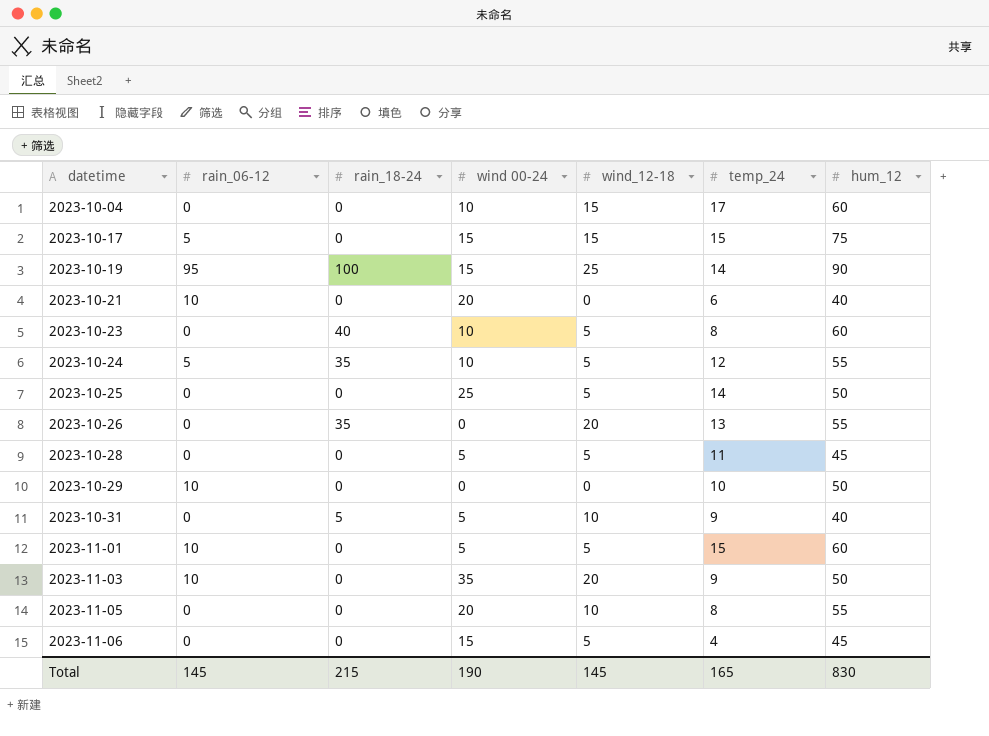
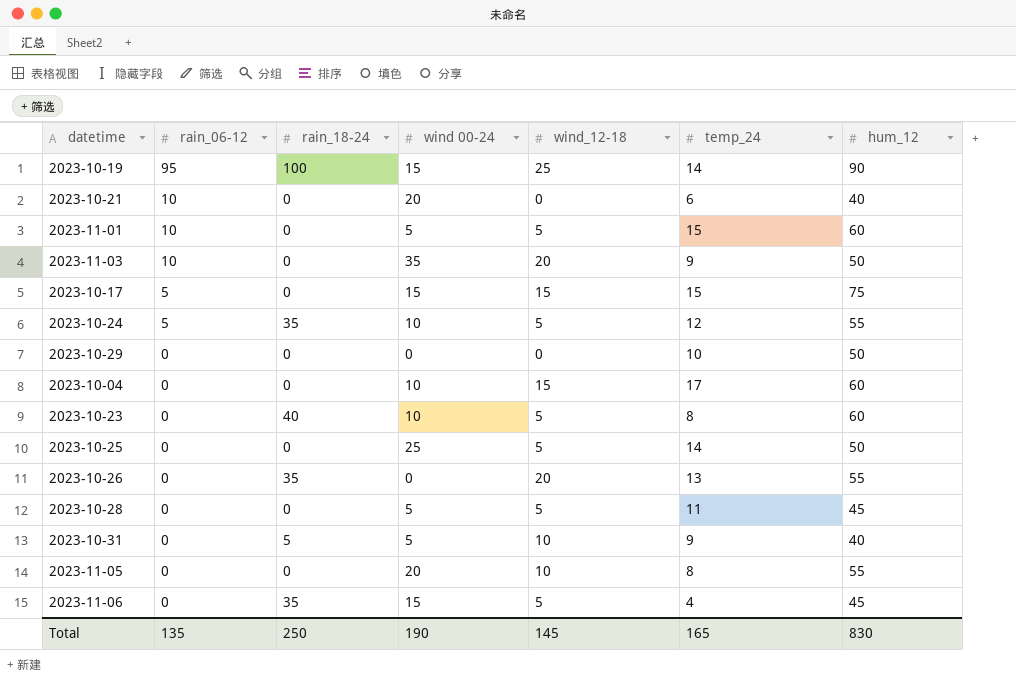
row order: datetime ascending -> rain_06-12 descending
2023-10-29 | rain_06-12: 10 -> 0
2023-11-06 | rain_18-24: 0 -> 35
Total | rain_06-12: 145 -> 135
Total | rain_18-24: 215 -> 250

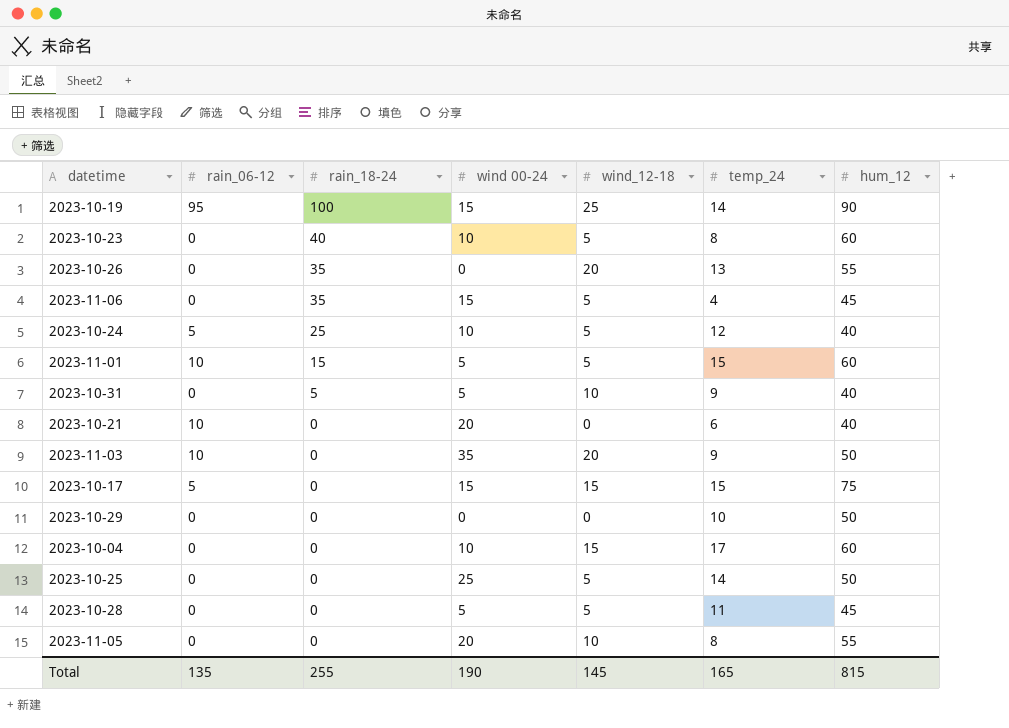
row order: rain_06-12 descending -> rain_18-24 descending
2023-10-24 | rain_18-24: 35 -> 25
2023-10-24 | hum_12: 55 -> 40
2023-11-01 | rain_18-24: 0 -> 15
Total | rain_18-24: 250 -> 255
Total | hum_12: 830 -> 815

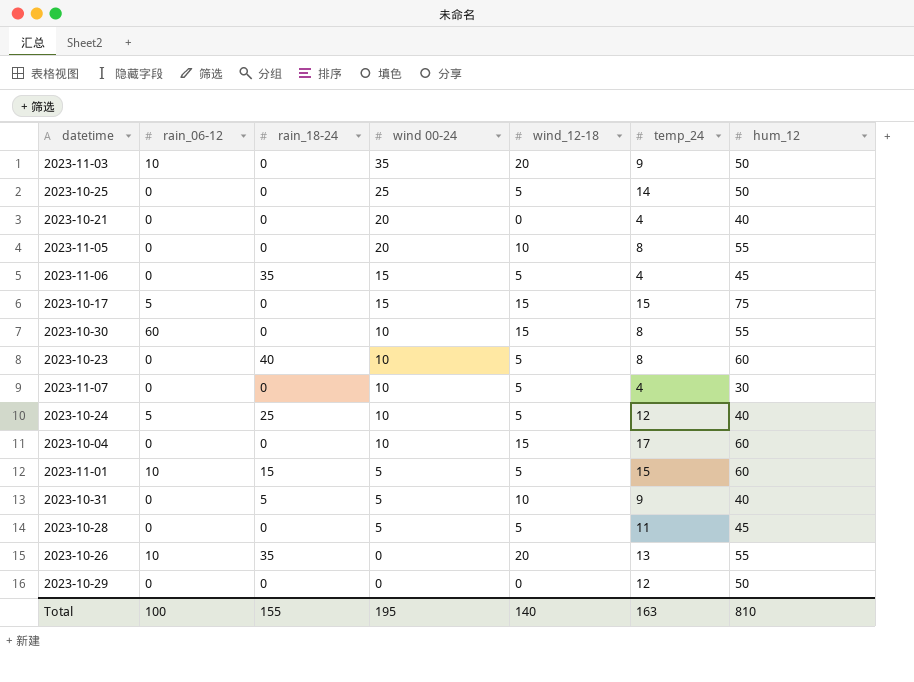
row order: rain_18-24 descending -> wind 00-24 descending
row 2023-10-19: 95 | 100 | 15 | 25 | 14 | 90 -> none
2023-10-21 | rain_06-12: 10 -> 0
2023-10-21 | temp_24: 6 -> 4
row 2023-10-30: none -> 60 | 0 | 10 | 15 | 8 | 55
row 2023-11-07: none -> 0 | 0 | 10 | 5 | 4 | 30
2023-10-26 | rain_06-12: 0 -> 10
2023-10-29 | temp_24: 10 -> 12
Total | rain_06-12: 135 -> 100
Total | rain_18-24: 255 -> 155
Total | wind 00-24: 190 -> 195
Total | wind_12-18: 145 -> 140
Total | temp_24: 165 -> 163
Total | hum_12: 815 -> 810

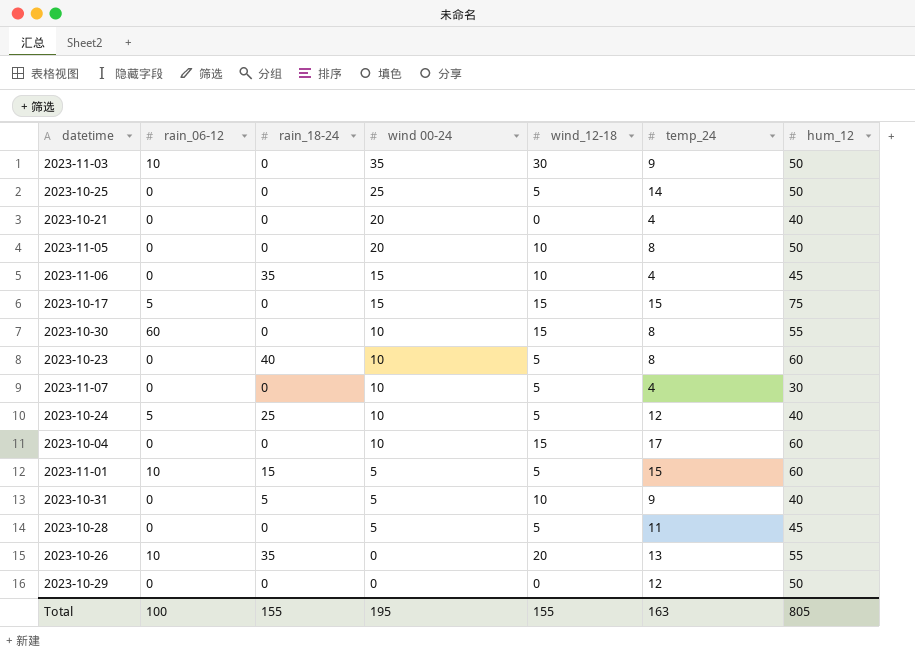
2023-11-03 | wind_12-18: 20 -> 30
2023-11-05 | hum_12: 55 -> 50
2023-11-06 | wind_12-18: 5 -> 10
Total | wind_12-18: 140 -> 155
Total | hum_12: 810 -> 805

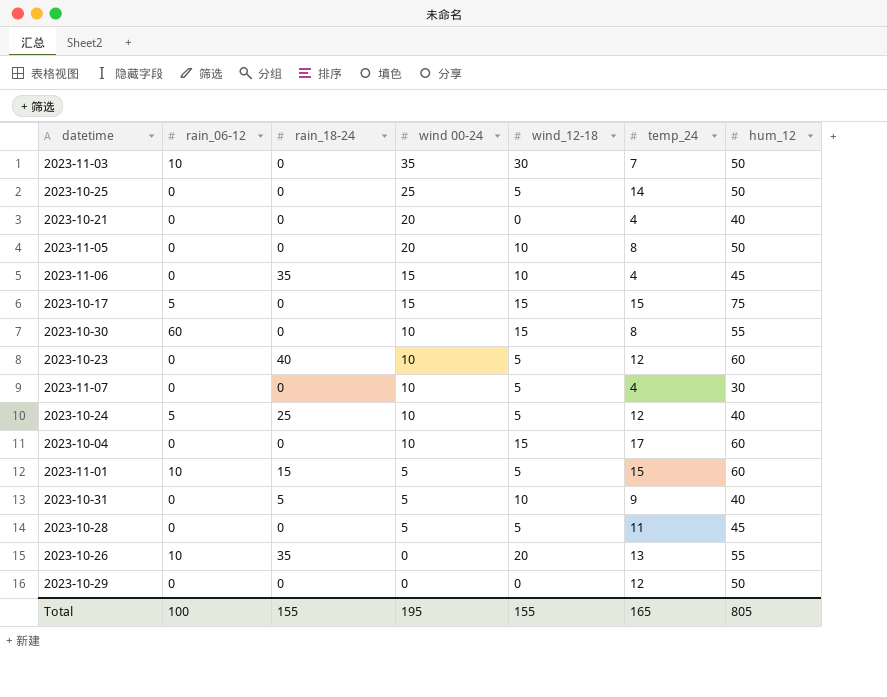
2023-11-03 | temp_24: 9 -> 7
2023-10-23 | temp_24: 8 -> 12
Total | temp_24: 163 -> 165

